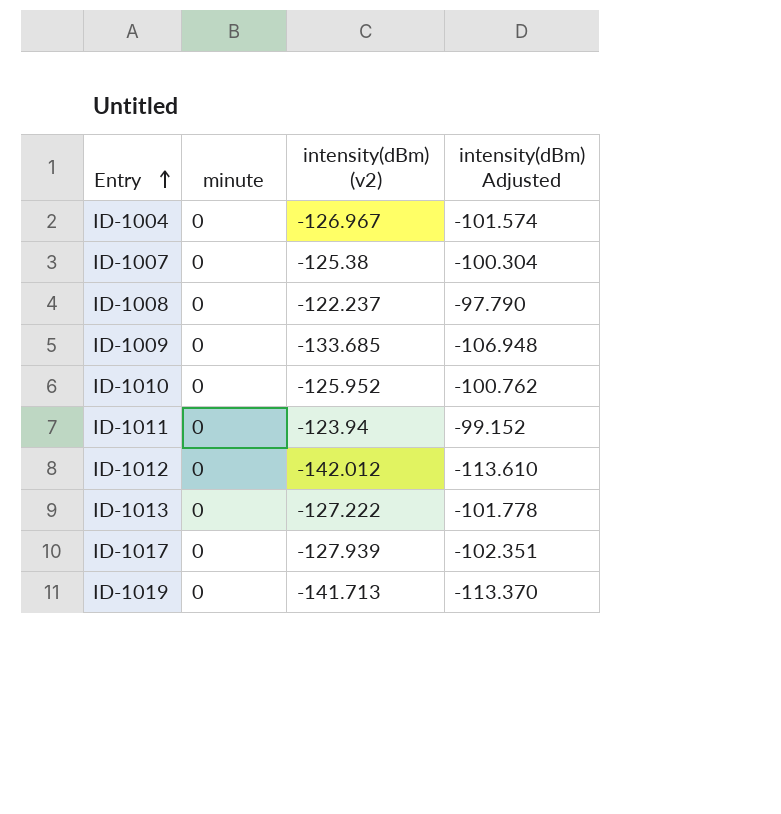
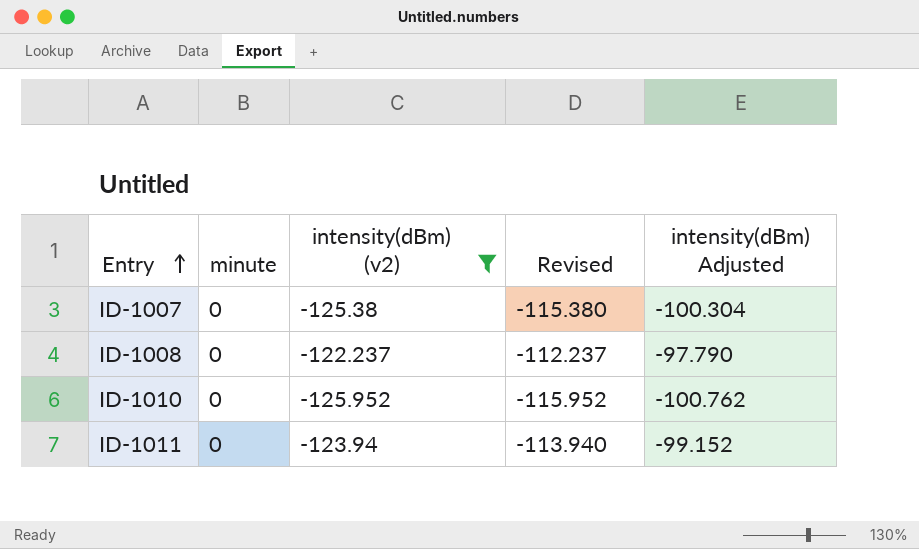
filter: none -> intensity(dBm) (v2) >= -125.952
column Revised | formula: none -> [intensity(dBm) (v2)] + 10

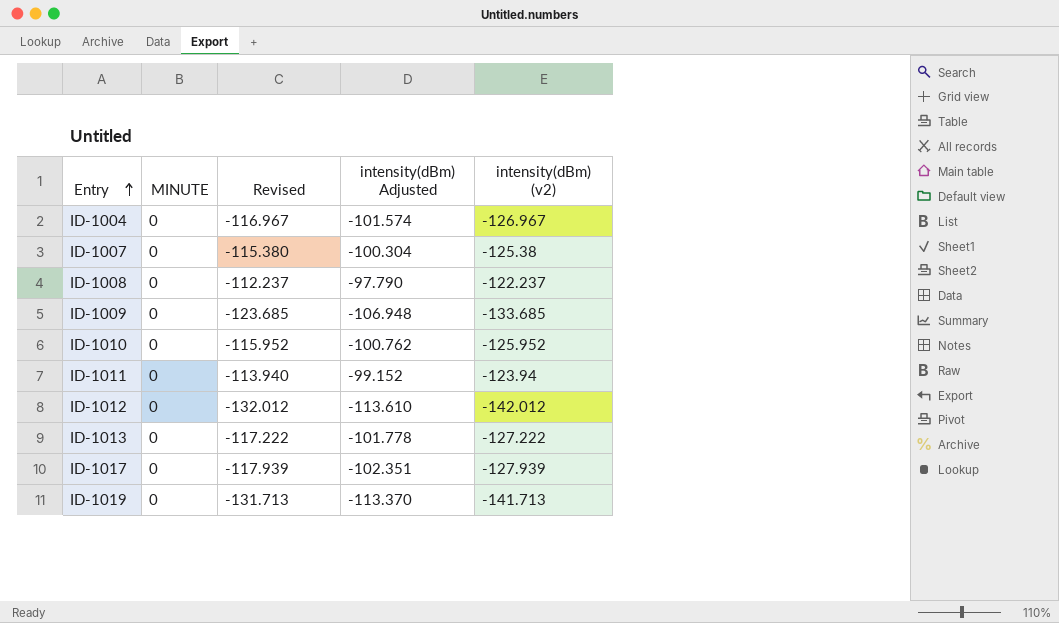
filter: intensity(dBm) (v2) >= -125.952 -> none
column name: minute -> MINUTE
column intensity(dBm) (v2) | position: 3 -> 5

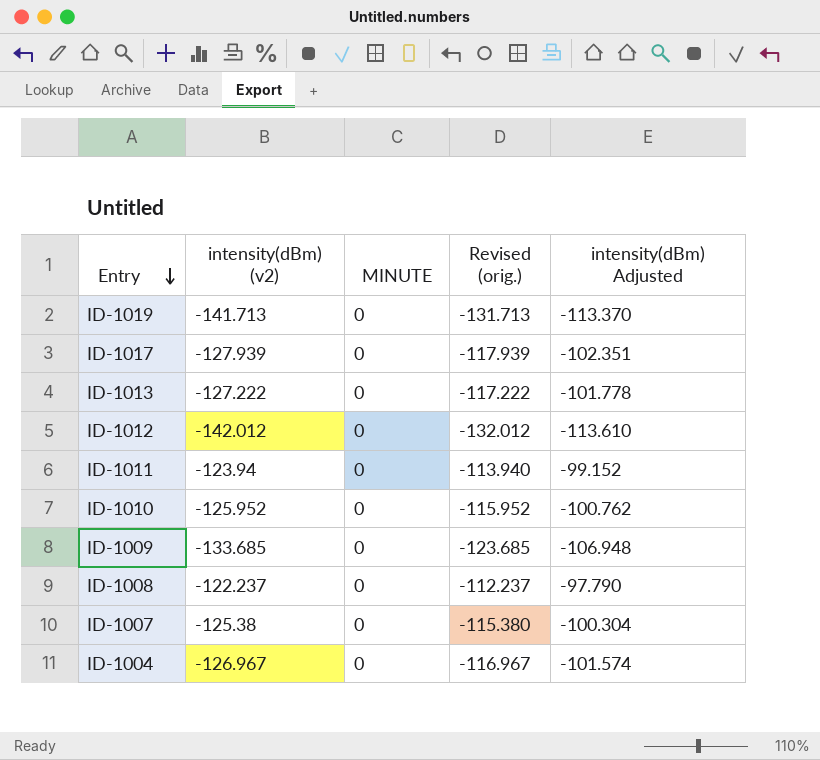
row order: Entry ascending -> Entry descending
column intensity(dBm) (v2) | position: 5 -> 2
column name: Revised -> Revised (orig.)

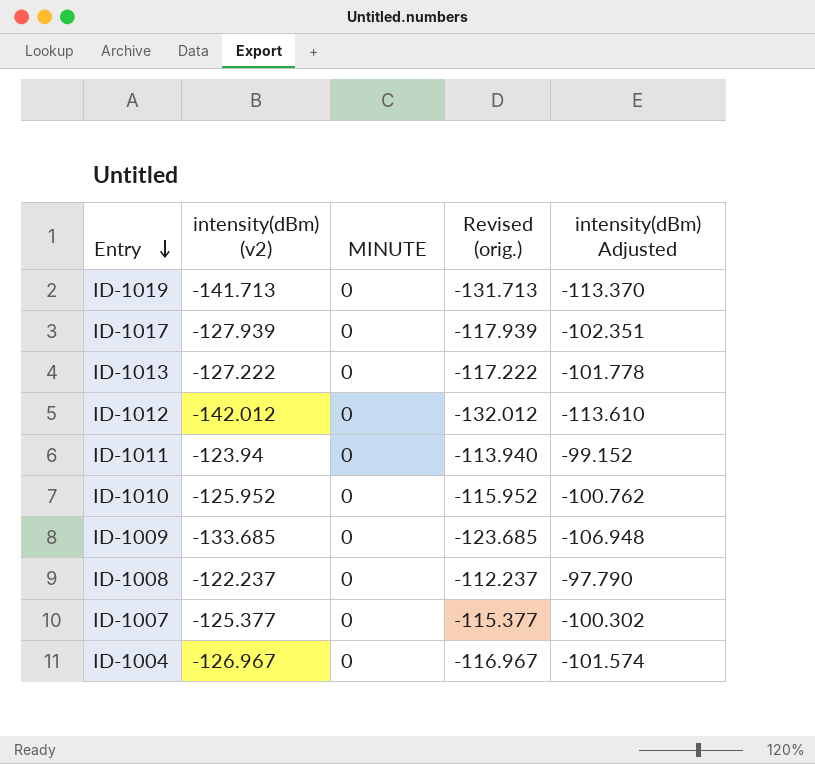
ID-1007 | intensity(dBm) (v2): -125.38 -> -125.377
ID-1007 | Revised (orig.): -115.380 -> -115.377
ID-1007 | intensity(dBm) Adjusted: -100.304 -> -100.302

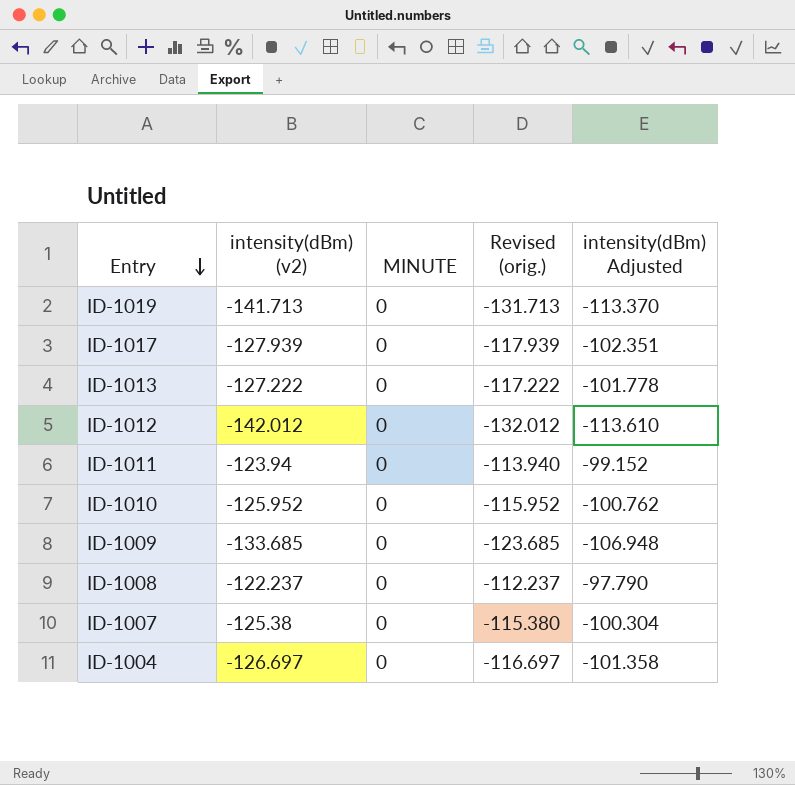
ID-1007 | intensity(dBm) (v2): -125.377 -> -125.38
ID-1007 | Revised (orig.): -115.377 -> -115.380
ID-1007 | intensity(dBm) Adjusted: -100.302 -> -100.304
ID-1004 | intensity(dBm) (v2): -126.967 -> -126.697
ID-1004 | Revised (orig.): -116.967 -> -116.697
ID-1004 | intensity(dBm) Adjusted: -101.574 -> -101.358

